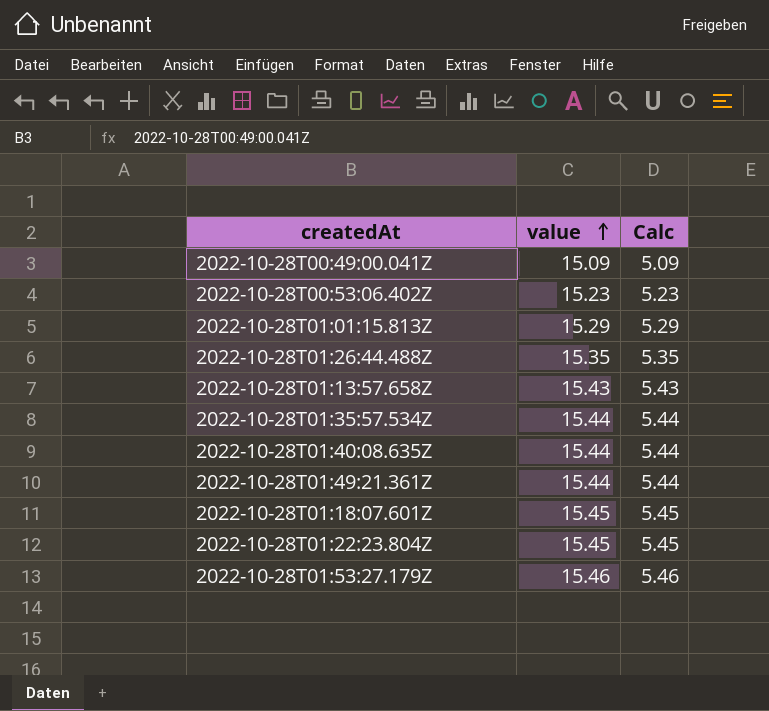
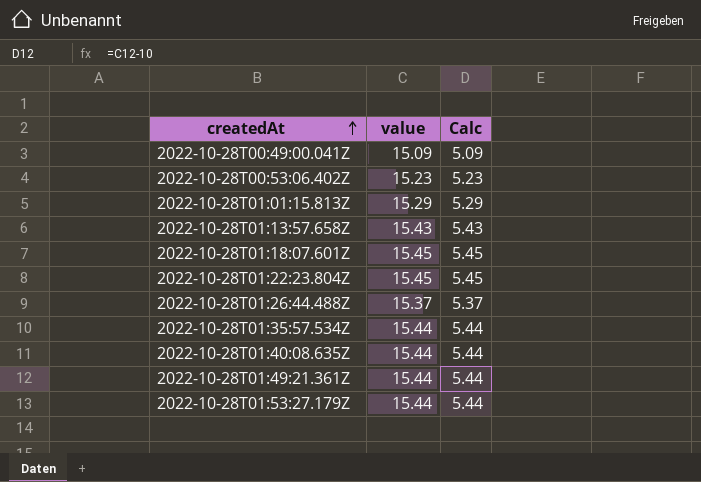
row order: value ascending -> createdAt ascending
2022-10-28T01:26:44.488Z | value: 15.35 -> 15.37
2022-10-28T01:26:44.488Z | Calc: 5.35 -> 5.37
2022-10-28T01:53:27.179Z | value: 15.46 -> 15.44
2022-10-28T01:53:27.179Z | Calc: 5.46 -> 5.44

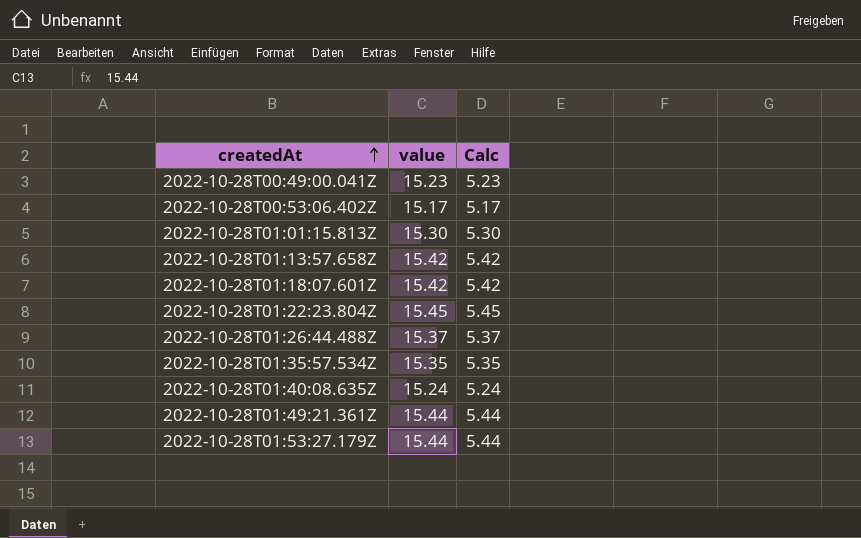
2022-10-28T00:49:00.041Z | value: 15.09 -> 15.23
2022-10-28T00:49:00.041Z | Calc: 5.09 -> 5.23
2022-10-28T00:53:06.402Z | value: 15.23 -> 15.17
2022-10-28T00:53:06.402Z | Calc: 5.23 -> 5.17
2022-10-28T01:01:15.813Z | value: 15.29 -> 15.30
2022-10-28T01:01:15.813Z | Calc: 5.29 -> 5.30
2022-10-28T01:13:57.658Z | value: 15.43 -> 15.42
2022-10-28T01:13:57.658Z | Calc: 5.43 -> 5.42
2022-10-28T01:18:07.601Z | value: 15.45 -> 15.42
2022-10-28T01:18:07.601Z | Calc: 5.45 -> 5.42
2022-10-28T01:35:57.534Z | value: 15.44 -> 15.35
2022-10-28T01:35:57.534Z | Calc: 5.44 -> 5.35
2022-10-28T01:40:08.635Z | value: 15.44 -> 15.24
2022-10-28T01:40:08.635Z | Calc: 5.44 -> 5.24

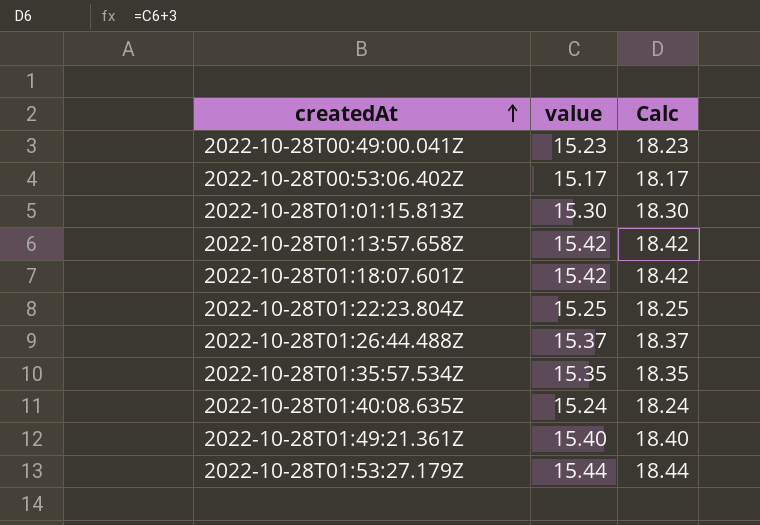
column Calc | formula: [value] - 10 -> [value] + 3
2022-10-28T01:22:23.804Z | value: 15.45 -> 15.25
2022-10-28T01:49:21.361Z | value: 15.44 -> 15.40

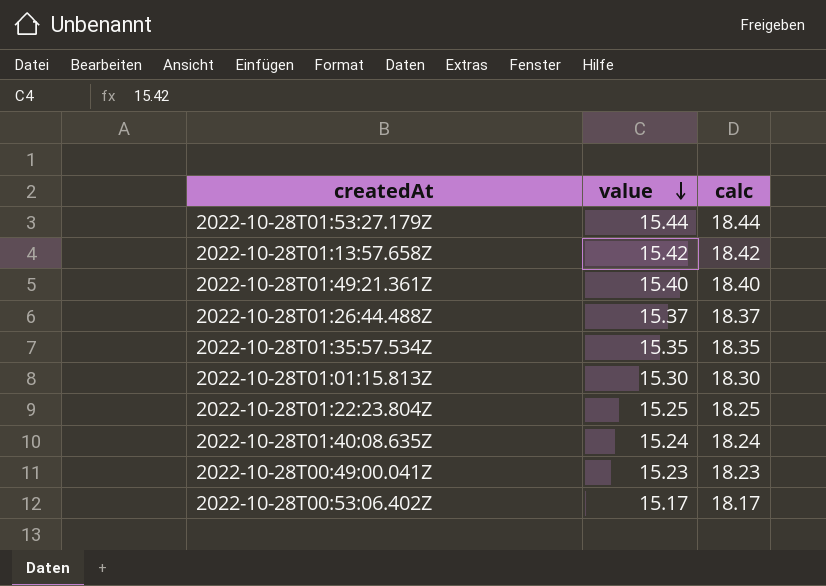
row order: createdAt ascending -> value descending
column name: Calc -> calc
row 2022-10-28T01:18:07.601Z: 15.42 | 18.42 -> none

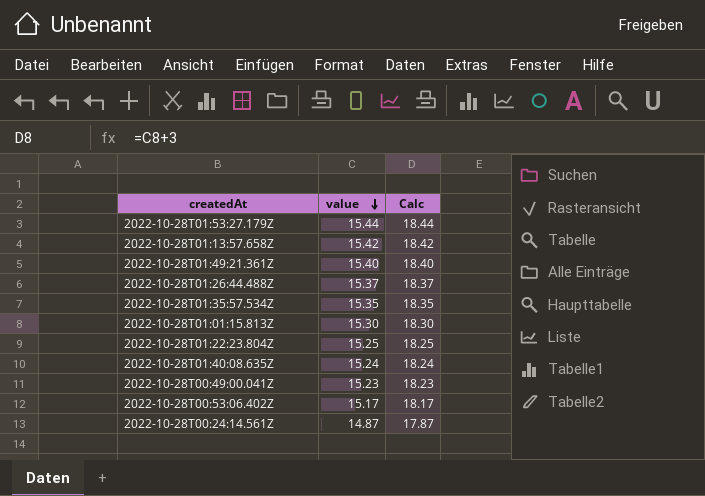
column name: calc -> Calc
row 2022-10-28T00:24:14.561Z: none -> 14.87 | 17.87

